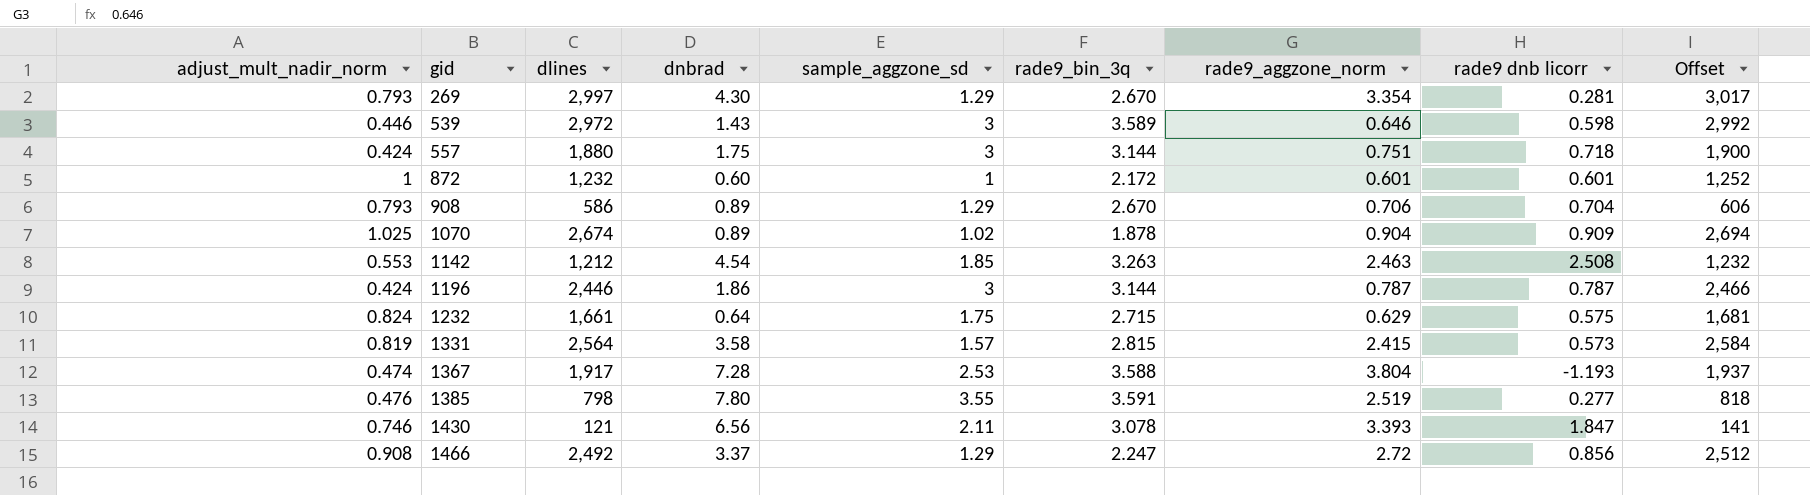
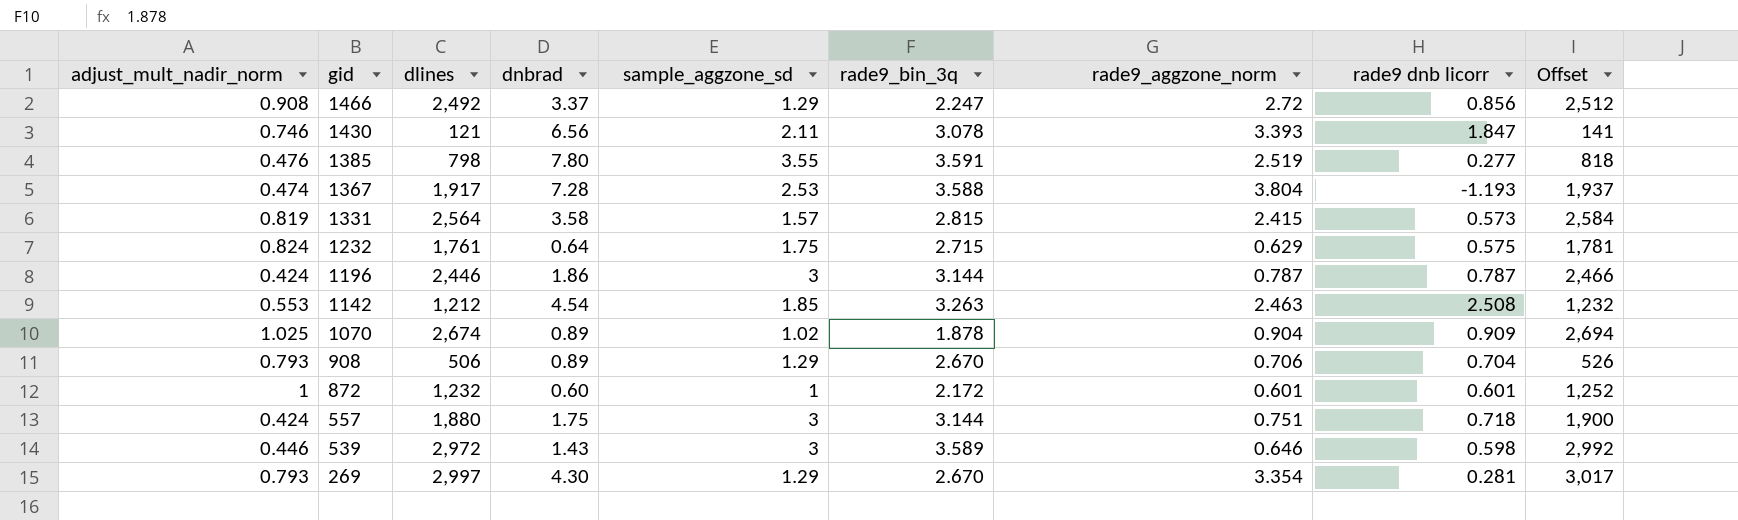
row order: gid ascending -> gid descending
1232 | dlines: 1,661 -> 1,761
1232 | Offset: 1,681 -> 1,781
908 | dlines: 586 -> 506
908 | Offset: 606 -> 526

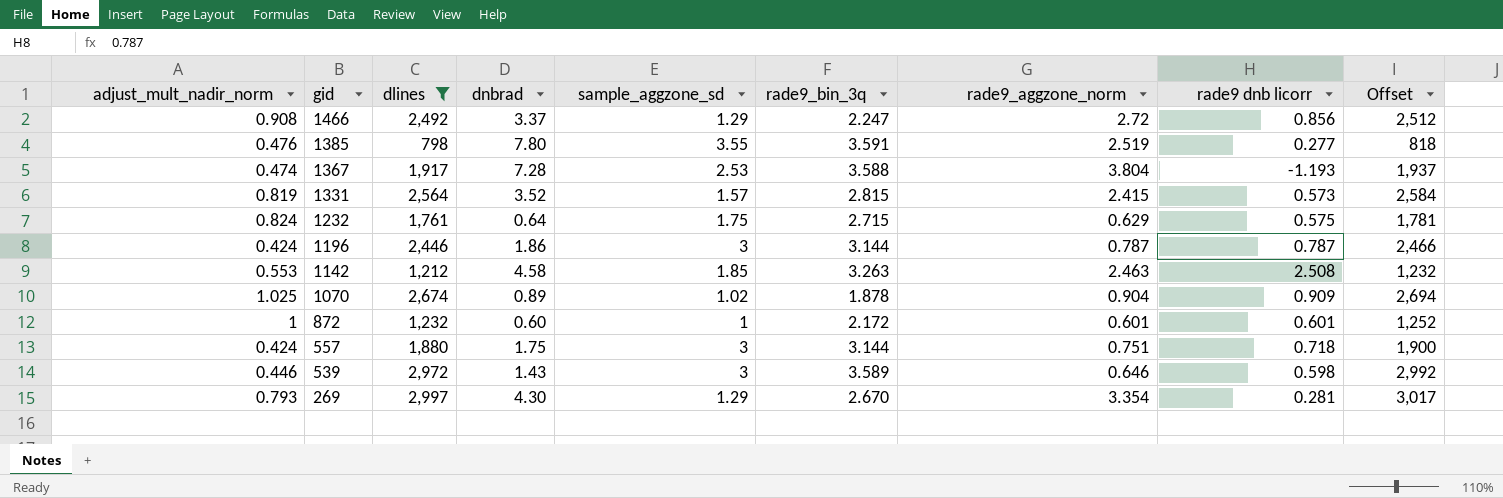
filter: none -> dlines >= 798
1331 | dnbrad: 3.58 -> 3.52
1142 | dnbrad: 4.54 -> 4.58

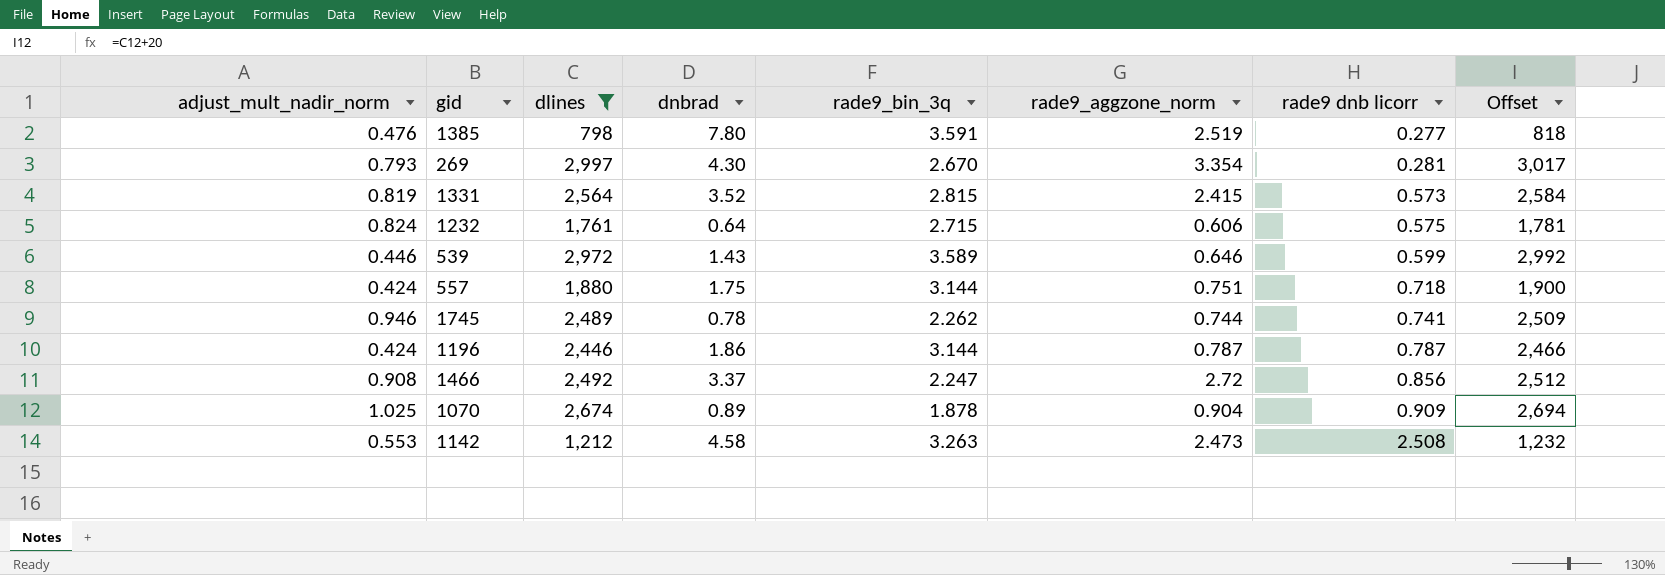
row order: gid descending -> rade9 dnb licorr ascending
column sample_aggzone_sd | position: 5 -> none
row 1367: 0.474 | 1,917 | 7.28 | 2.53 | 3.588 | 3.804 | -1.193 | 1,937 -> none
row 872: 1 | 1,232 | 0.60 | 1 | 2.172 | 0.601 | 0.601 | 1,252 -> none
1232 | rade9_aggzone_norm: 0.629 -> 0.606
539 | rade9 dnb licorr: 0.598 -> 0.599
row 1745: none -> 0.946 | 2,489 | 0.78 | 2.262 | 0.744 | 0.741 | 2,509
1142 | rade9_aggzone_norm: 2.463 -> 2.473

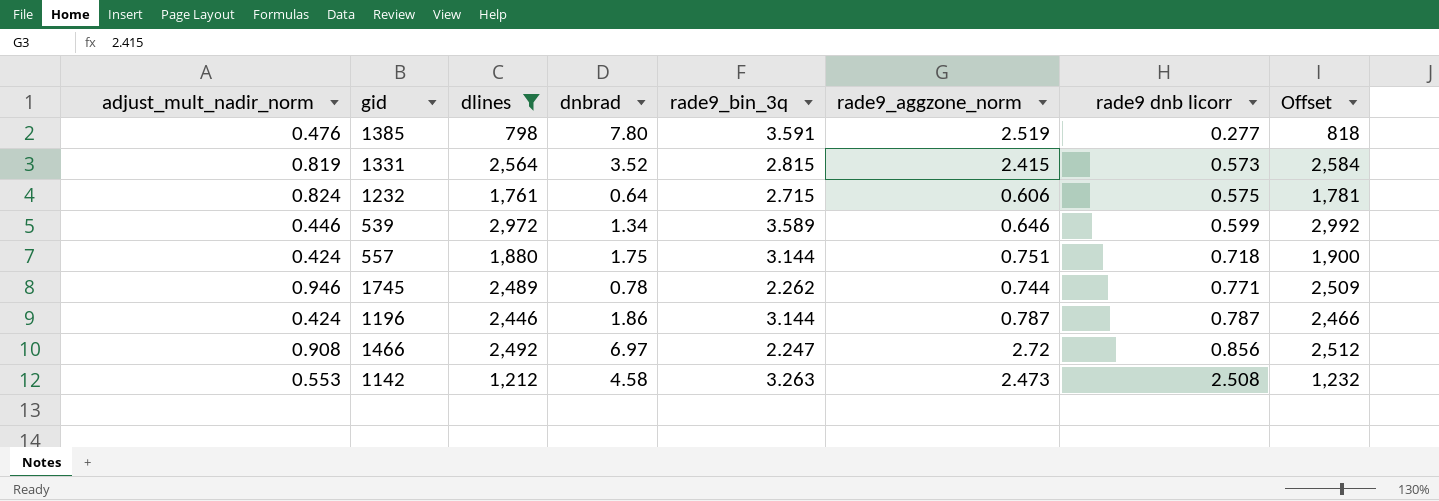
row 269: 0.793 | 2,997 | 4.30 | 2.670 | 3.354 | 0.281 | 3,017 -> none
row 1070: 1.025 | 2,674 | 0.89 | 1.878 | 0.904 | 0.909 | 2,694 -> none
539 | dnbrad: 1.43 -> 1.34
1745 | rade9 dnb licorr: 0.741 -> 0.771
1466 | dnbrad: 3.37 -> 6.97

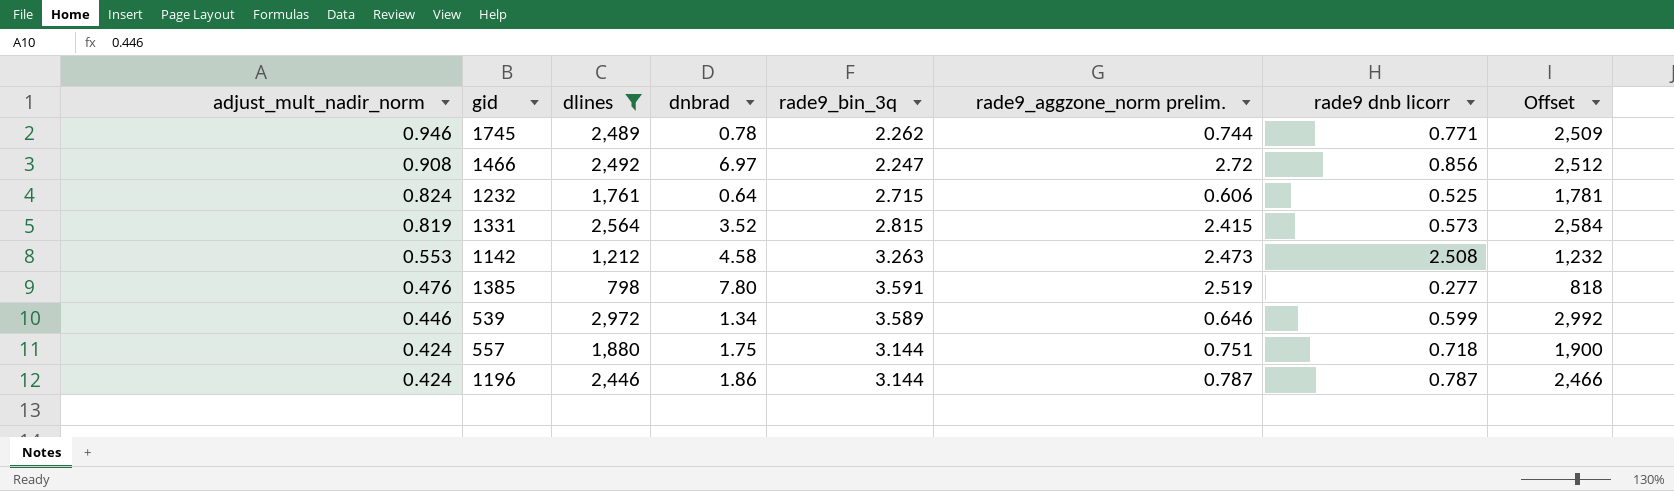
row order: rade9 dnb licorr ascending -> adjust_mult_nadir_norm descending
column name: rade9_aggzone_norm -> rade9_aggzone_norm prelim.
1232 | rade9 dnb licorr: 0.575 -> 0.525

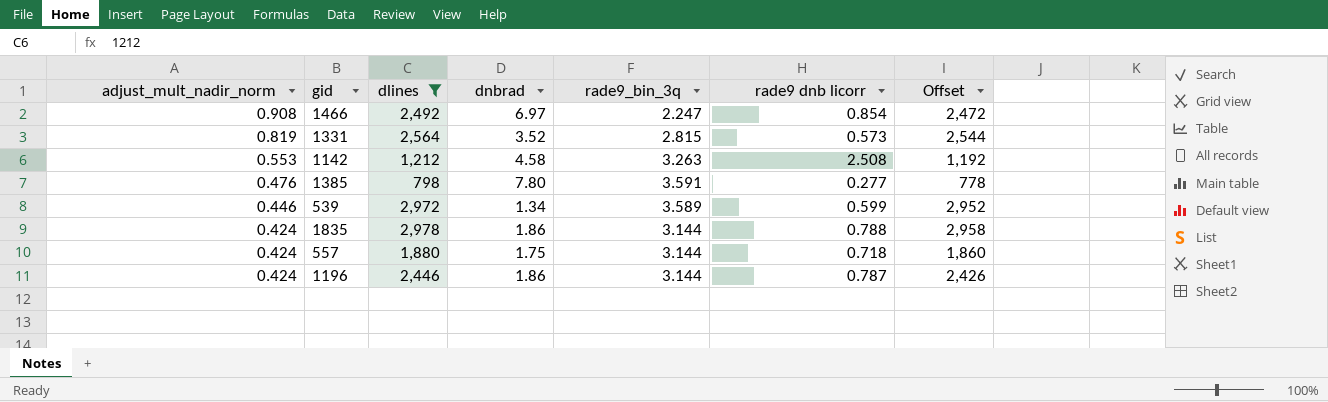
column rade9_aggzone_norm prelim. | position: 6 -> none
column Offset | formula: [dlines] + 20 -> [dlines] - 20
row 1745: 0.946 | 2,489 | 0.78 | 2.262 | 0.744 | 0.771 | 2,509 -> none
row 1232: 0.824 | 1,761 | 0.64 | 2.715 | 0.606 | 0.525 | 1,781 -> none
1466 | rade9 dnb licorr: 0.856 -> 0.854
row 1835: none -> 0.424 | 2,978 | 1.86 | 3.144 | 0.788 | 2,958

